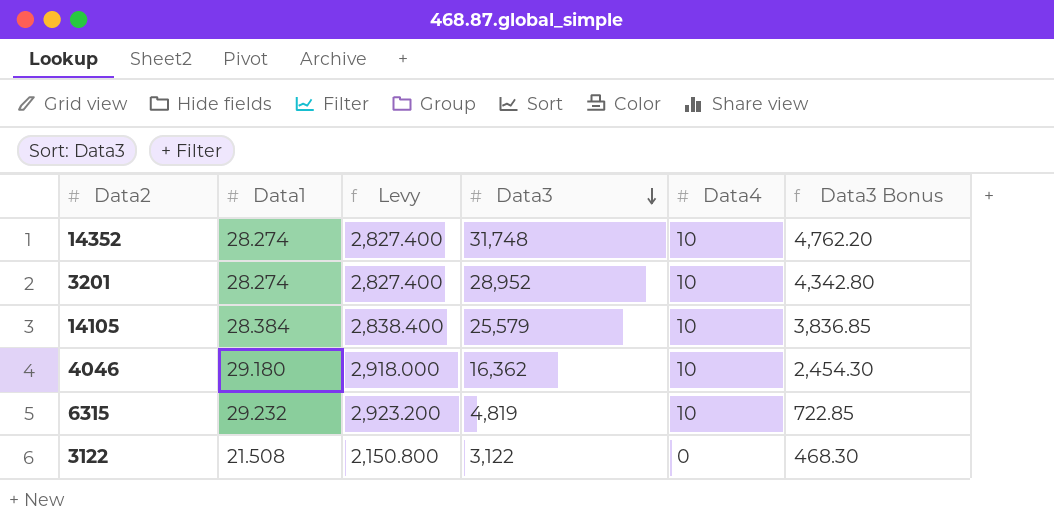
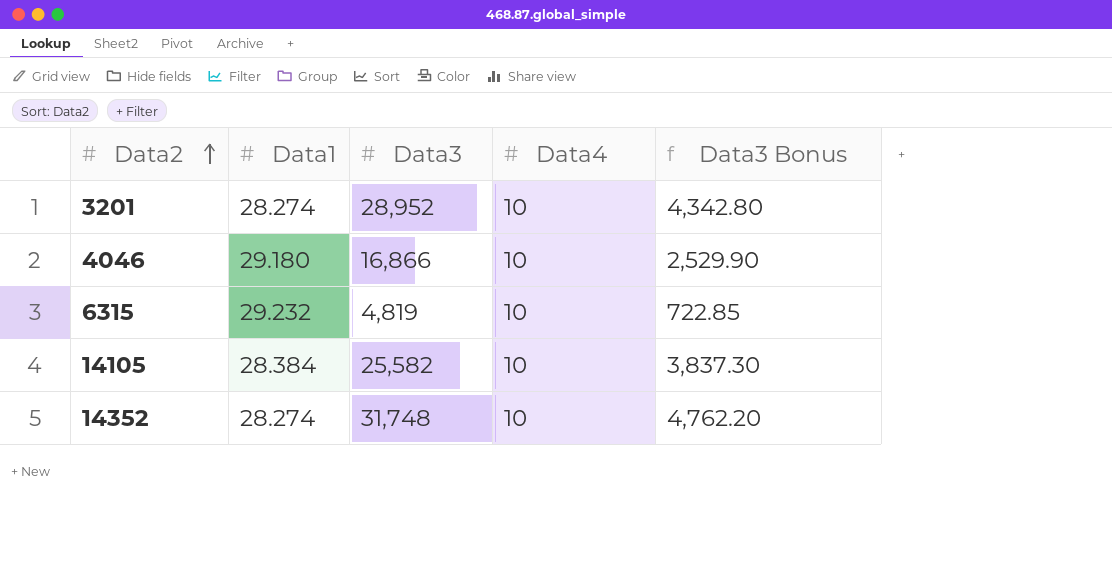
row order: Data3 descending -> Data2 ascending
column Levy | formula: [Data1] * 100 -> none
row 3122: 21.508 | 2,150.800 | 3,122 | 0 | 468.30 -> none
4046 | Data3: 16,362 -> 16,866
4046 | Data3 Bonus: 2,454.30 -> 2,529.90
14105 | Data3: 25,579 -> 25,582
14105 | Data3 Bonus: 3,836.85 -> 3,837.30

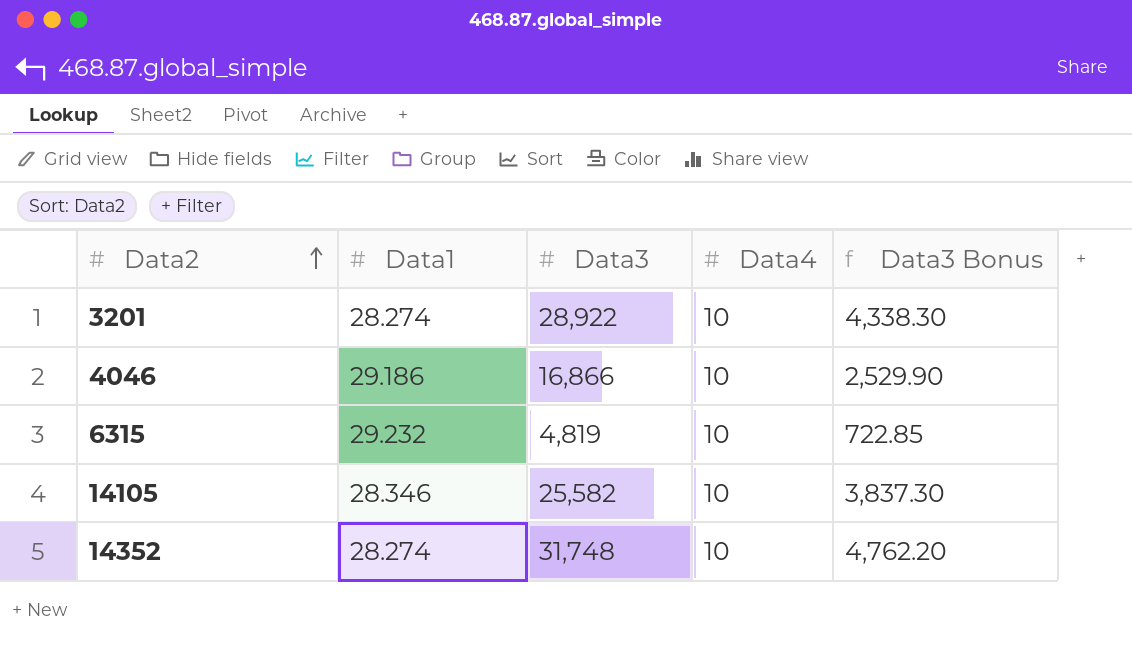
3201 | Data3: 28,952 -> 28,922
3201 | Data3 Bonus: 4,342.80 -> 4,338.30
4046 | Data1: 29.180 -> 29.186
14105 | Data1: 28.384 -> 28.346

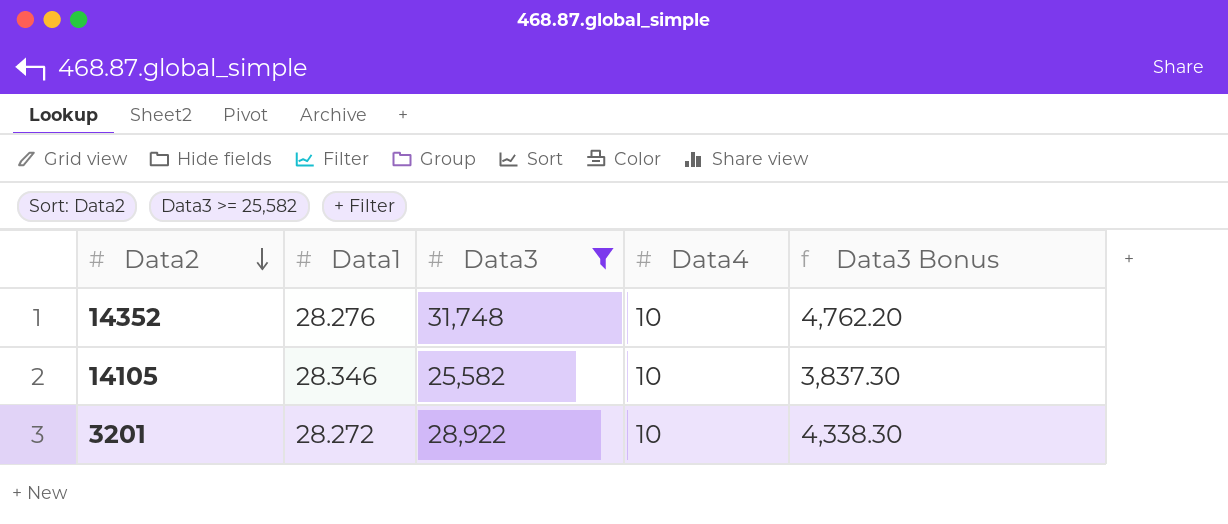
filter: none -> Data3 >= 25,582
row order: Data2 ascending -> Data2 descending
14352 | Data1: 28.274 -> 28.276
3201 | Data1: 28.274 -> 28.272

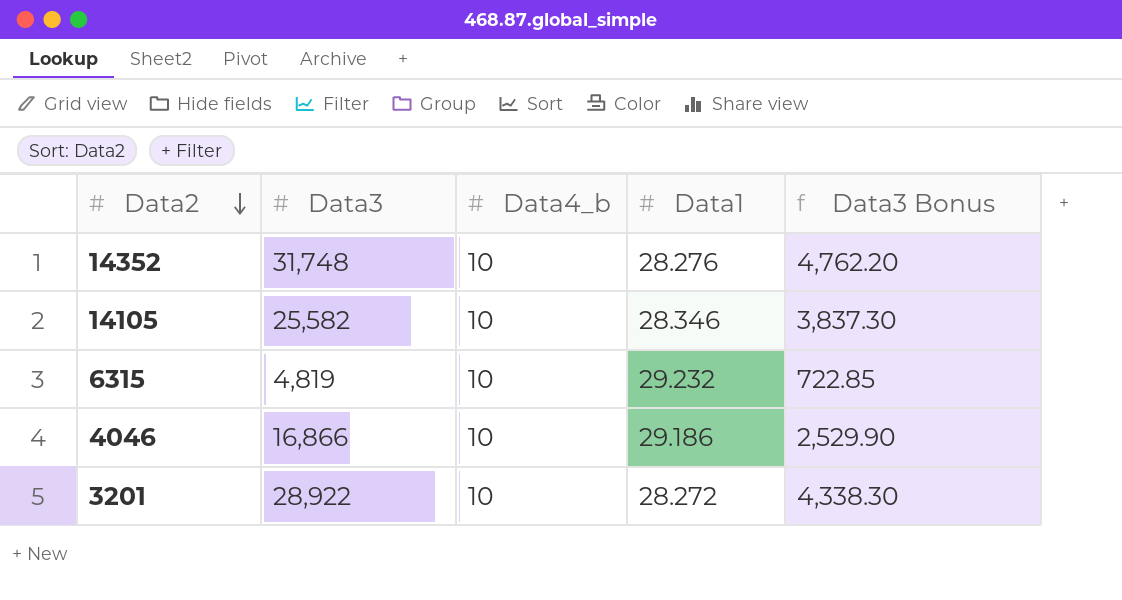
filter: Data3 >= 25,582 -> none
column name: Data4 -> Data4_b
column Data1 | position: 2 -> 4

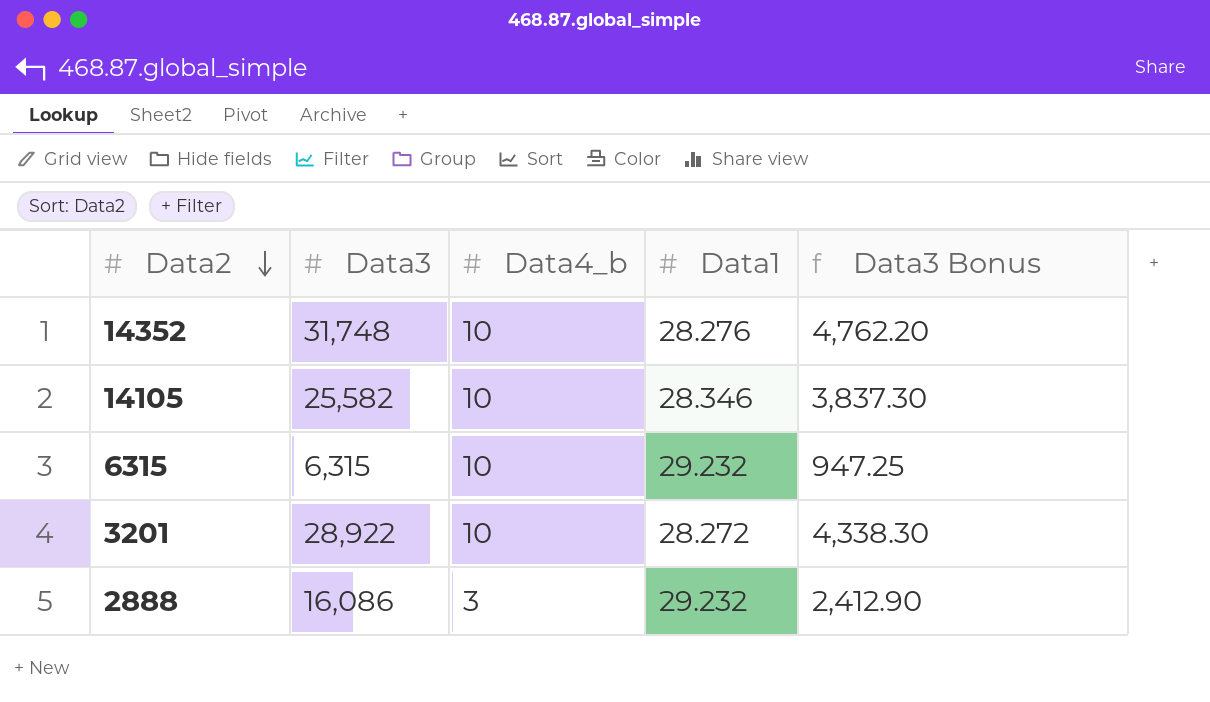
row 4046: 16,866 | 10 | 29.186 | 2,529.90 -> none
6315 | Data3: 4,819 -> 6,315
6315 | Data3 Bonus: 722.85 -> 947.25
row 2888: none -> 16,086 | 3 | 29.232 | 2,412.90

